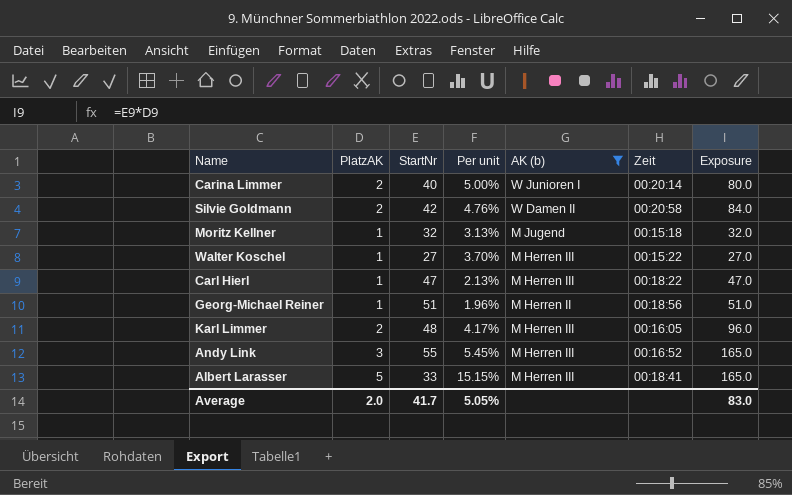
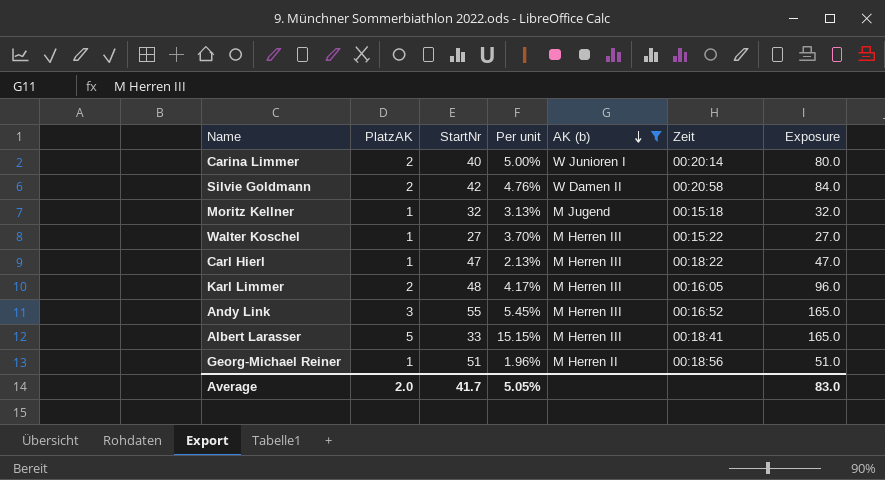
row order: none -> AK (b) descending

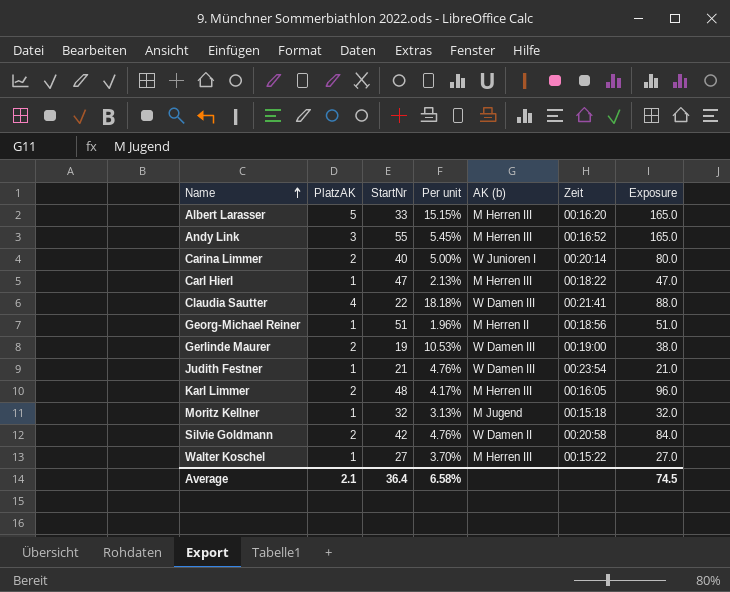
filter: AK (b) != W Damen III -> none
row order: AK (b) descending -> Name ascending
Albert Larasser | Zeit: 00:18:41 -> 00:16:20
Average | PlatzAK: 2.0 -> 2.1
Average | StartNr: 41.7 -> 36.4
Average | Per unit: 5.05% -> 6.58%
Average | Exposure: 83.0 -> 74.5

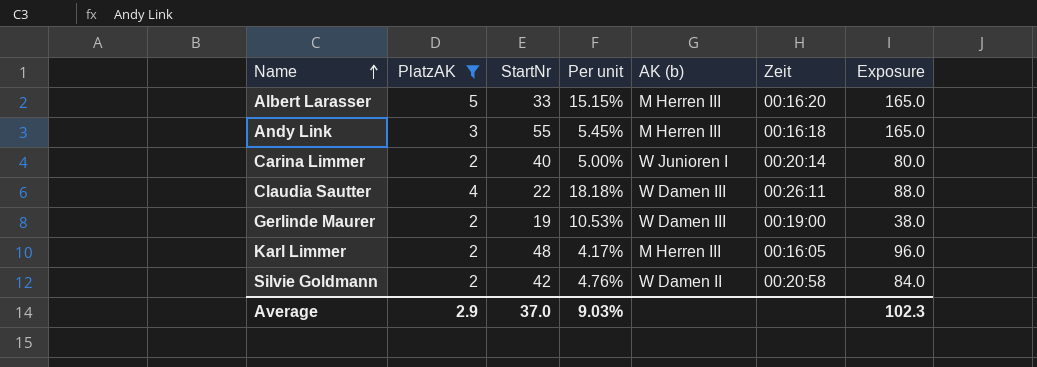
filter: none -> PlatzAK != 1
Andy Link | Zeit: 00:16:52 -> 00:16:18
Claudia Sautter | Zeit: 00:21:41 -> 00:26:11
Average | PlatzAK: 2.1 -> 2.9
Average | StartNr: 36.4 -> 37.0
Average | Per unit: 6.58% -> 9.03%
Average | Exposure: 74.5 -> 102.3

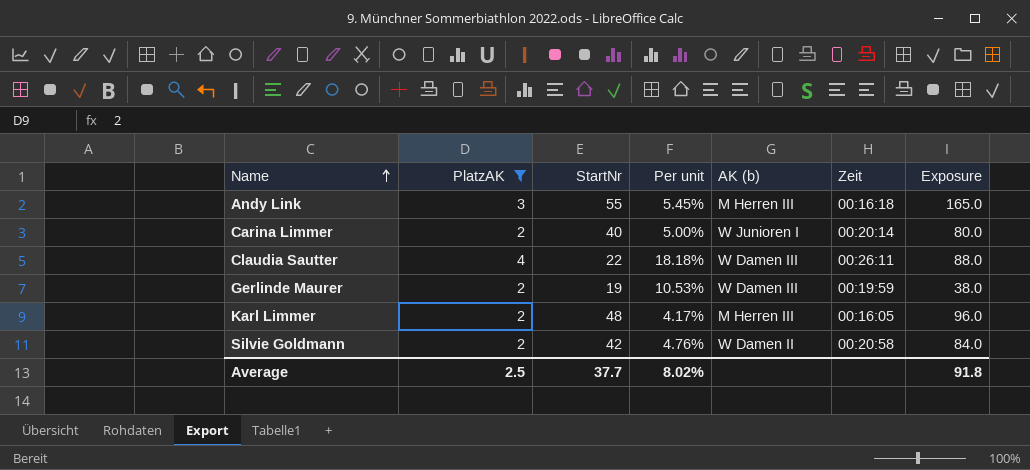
row Albert Larasser: 5 | 33 | 15.15% | M Herren III | 00:16:20 | 165.0 -> none
Gerlinde Maurer | Zeit: 00:19:00 -> 00:19:59
Average | PlatzAK: 2.9 -> 2.5
Average | StartNr: 37.0 -> 37.7
Average | Per unit: 9.03% -> 8.02%
Average | Exposure: 102.3 -> 91.8

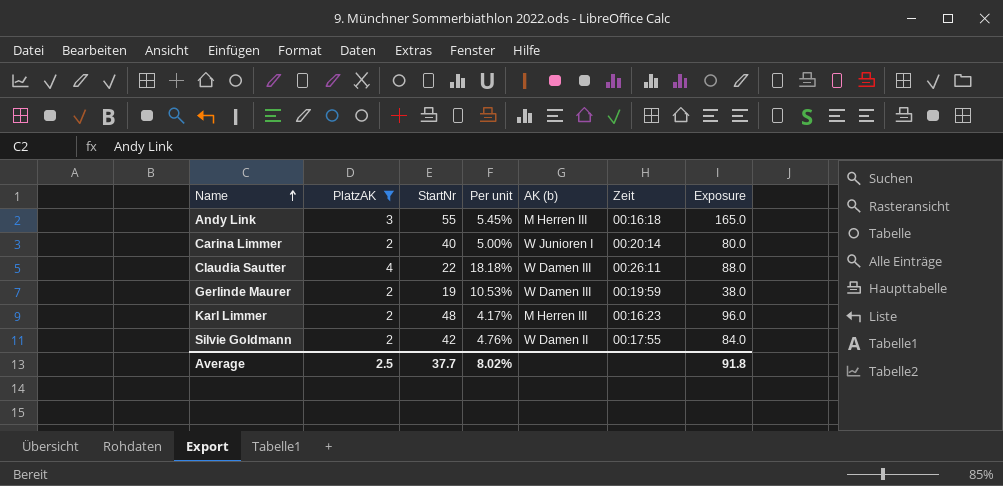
Karl Limmer | Zeit: 00:16:05 -> 00:16:23
Silvie Goldmann | Zeit: 00:20:58 -> 00:17:55

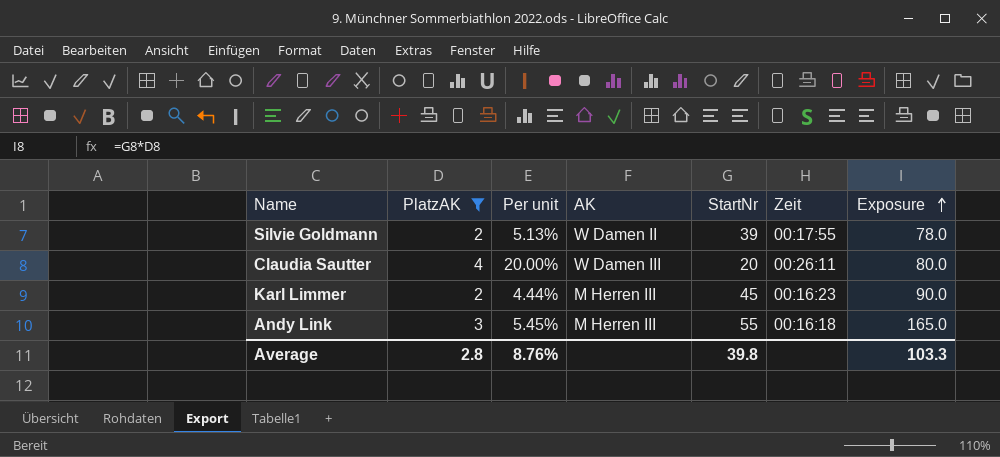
row order: Name ascending -> Exposure ascending
column name: AK (b) -> AK
column StartNr | position: 3 -> 5
row Carina Limmer: 2 | 40 | 5.00% | W Junioren I | 00:20:14 | 80.0 -> none
row Gerlinde Maurer: 2 | 19 | 10.53% | W Damen III | 00:19:59 | 38.0 -> none
Silvie Goldmann | Per unit: 4.76% -> 5.13%
Silvie Goldmann | StartNr: 42 -> 39
Silvie Goldmann | Exposure: 84.0 -> 78.0
Claudia Sautter | Per unit: 18.18% -> 20.00%
Claudia Sautter | StartNr: 22 -> 20
Claudia Sautter | Exposure: 88.0 -> 80.0
Karl Limmer | Per unit: 4.17% -> 4.44%
Karl Limmer | StartNr: 48 -> 45
Karl Limmer | Exposure: 96.0 -> 90.0
Average | PlatzAK: 2.5 -> 2.8
Average | Per unit: 8.02% -> 8.76%
Average | StartNr: 37.7 -> 39.8
Average | Exposure: 91.8 -> 103.3

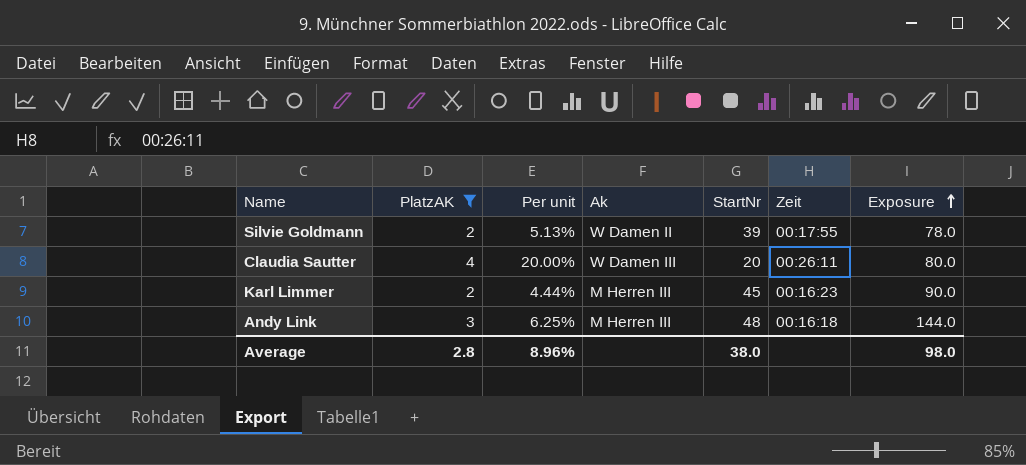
column name: AK -> Ak
Andy Link | Per unit: 5.45% -> 6.25%
Andy Link | StartNr: 55 -> 48
Andy Link | Exposure: 165.0 -> 144.0
Average | Per unit: 8.76% -> 8.96%
Average | StartNr: 39.8 -> 38.0
Average | Exposure: 103.3 -> 98.0

